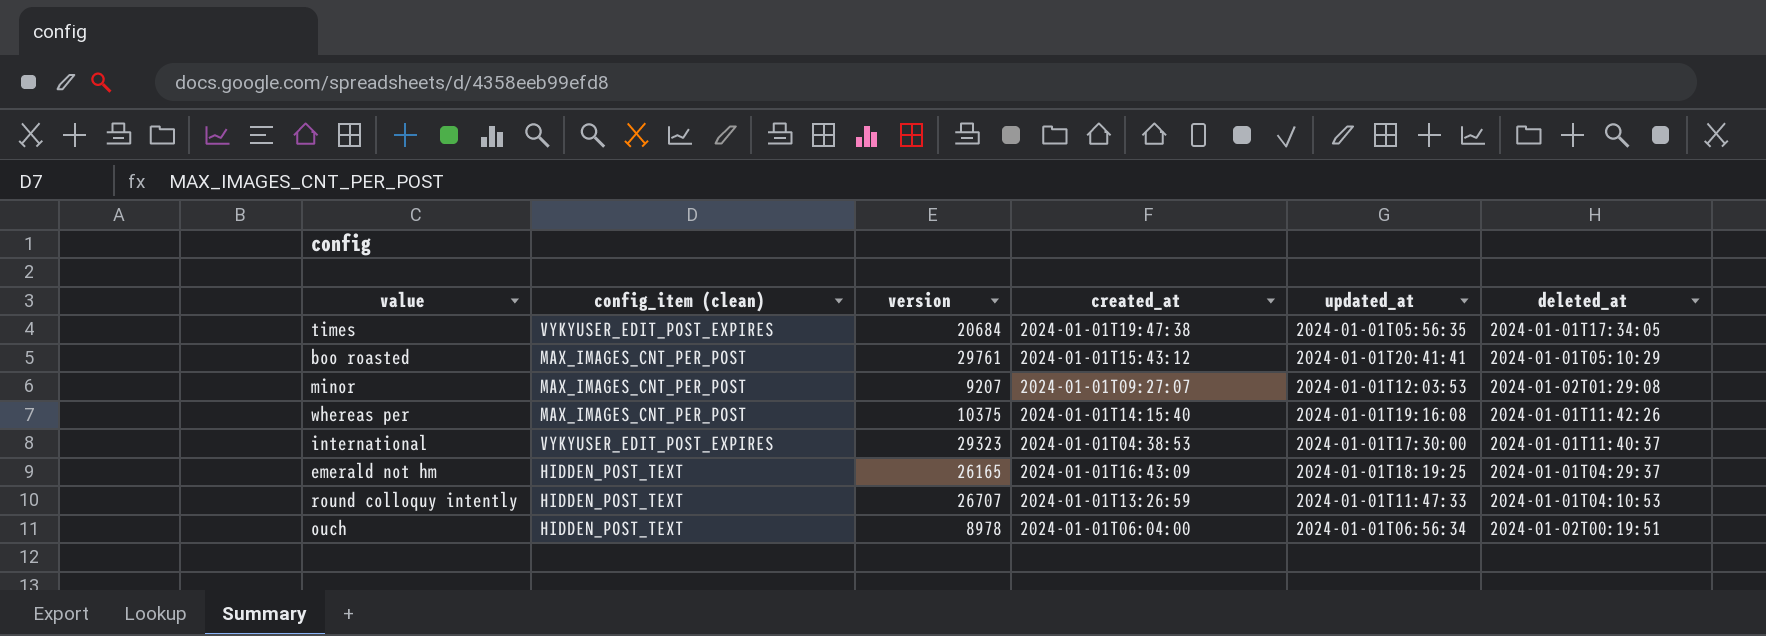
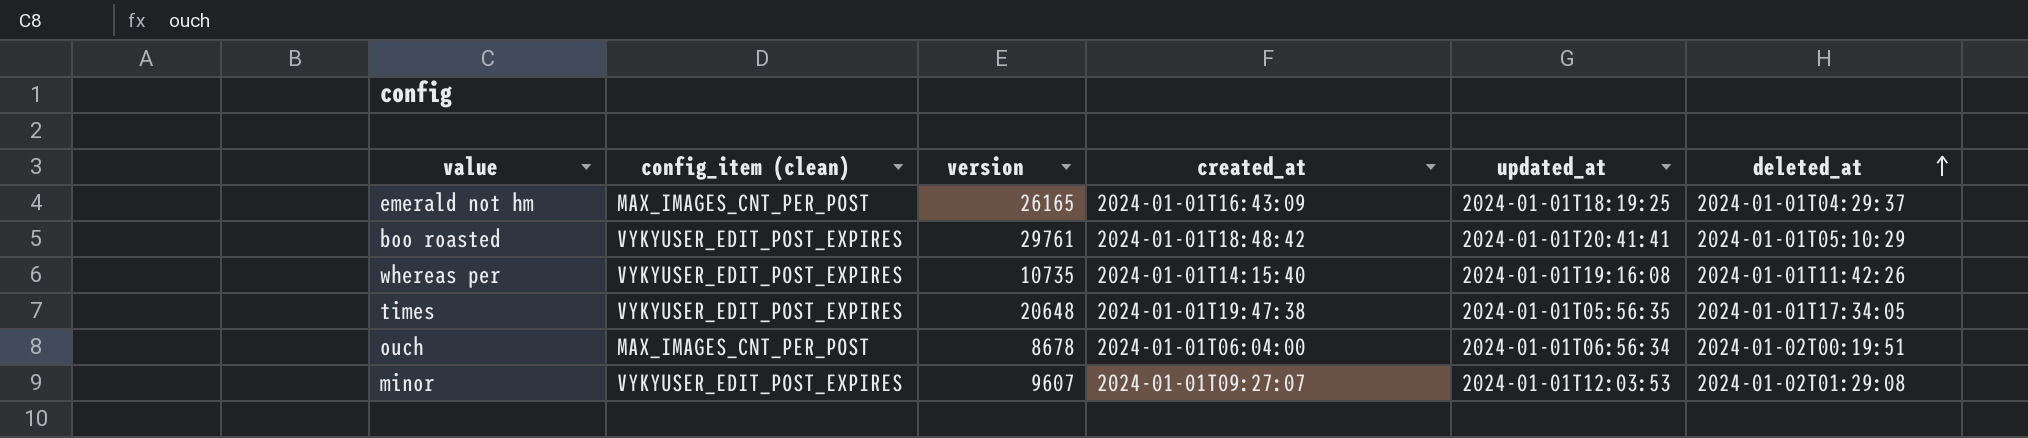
row order: none -> deleted_at ascending
row international: VYKYUSER_EDIT_POST_EXPIRES | 29323 | 2024-01-01T04:38:53 | 2024-01-01T17:30:00 | 2024-01-01T11:40:37 -> none
row round colloquy intently: HIDDEN_POST_TEXT | 26707 | 2024-01-01T13:26:59 | 2024-01-01T11:47:33 | 2024-01-01T04:10:53 -> none
emerald not hm | config_item (clean): HIDDEN_POST_TEXT -> MAX_IMAGES_CNT_PER_POST
boo roasted | config_item (clean): MAX_IMAGES_CNT_PER_POST -> VYKYUSER_EDIT_POST_EXPIRES
boo roasted | created_at: 2024-01-01T15:43:12 -> 2024-01-01T18:48:42
whereas per | config_item (clean): MAX_IMAGES_CNT_PER_POST -> VYKYUSER_EDIT_POST_EXPIRES
whereas per | version: 10375 -> 10735
times | version: 20684 -> 20648
ouch | config_item (clean): HIDDEN_POST_TEXT -> MAX_IMAGES_CNT_PER_POST
ouch | version: 8978 -> 8678
minor | config_item (clean): MAX_IMAGES_CNT_PER_POST -> VYKYUSER_EDIT_POST_EXPIRES
minor | version: 9207 -> 9607

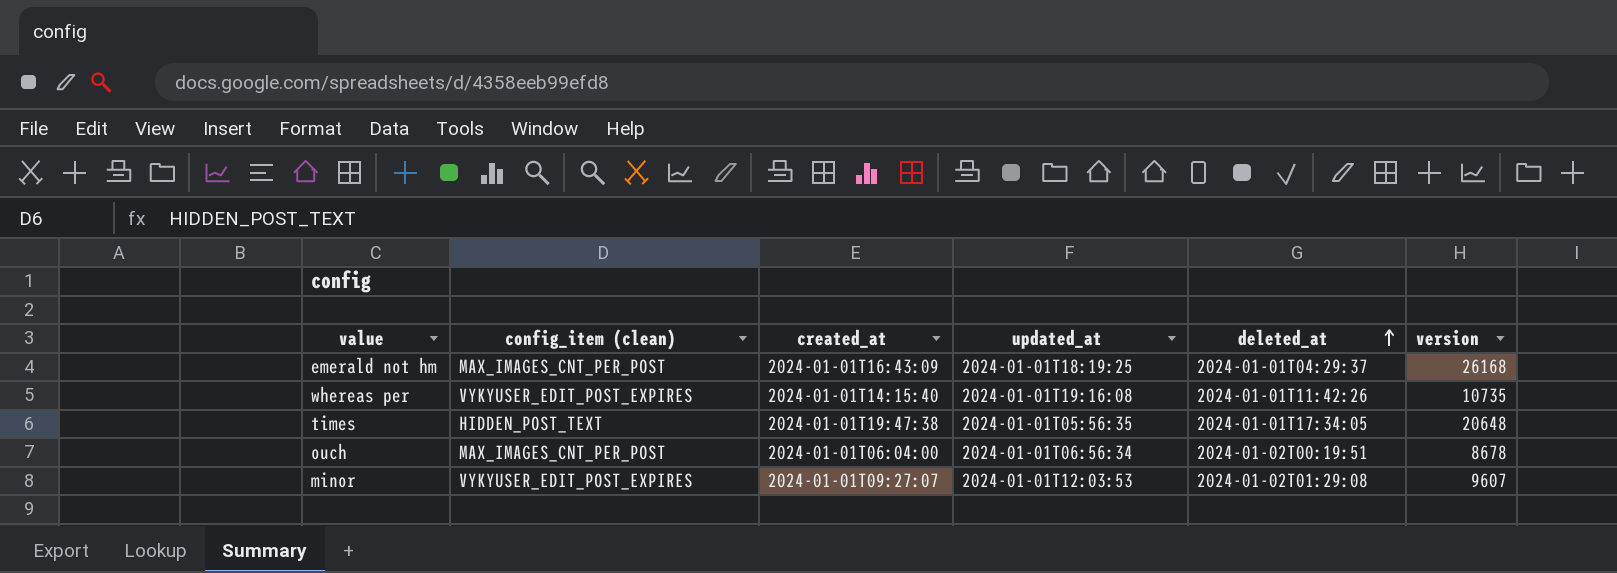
column version | position: 3 -> 6
row boo roasted: VYKYUSER_EDIT_POST_EXPIRES | 29761 | 2024-01-01T18:48:42 | 2024-01-01T20:41:41 | 2024-01-01T05:10:29 -> none
emerald not hm | version: 26165 -> 26168
times | config_item (clean): VYKYUSER_EDIT_POST_EXPIRES -> HIDDEN_POST_TEXT

